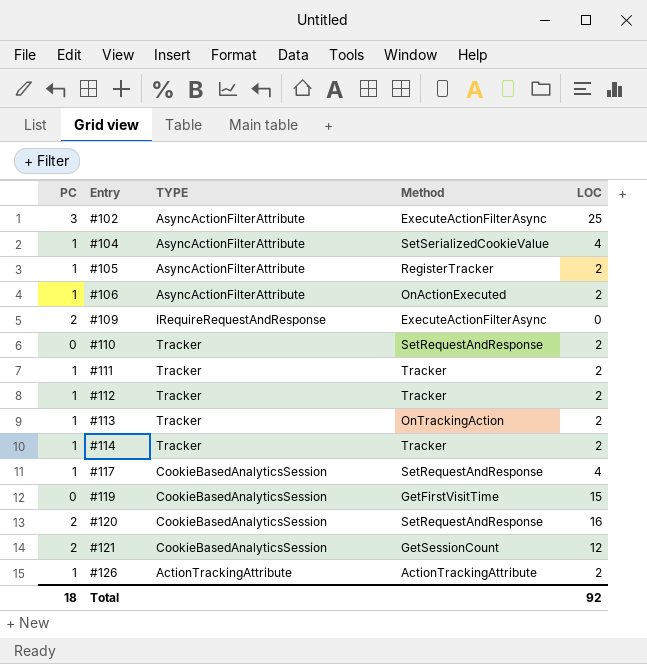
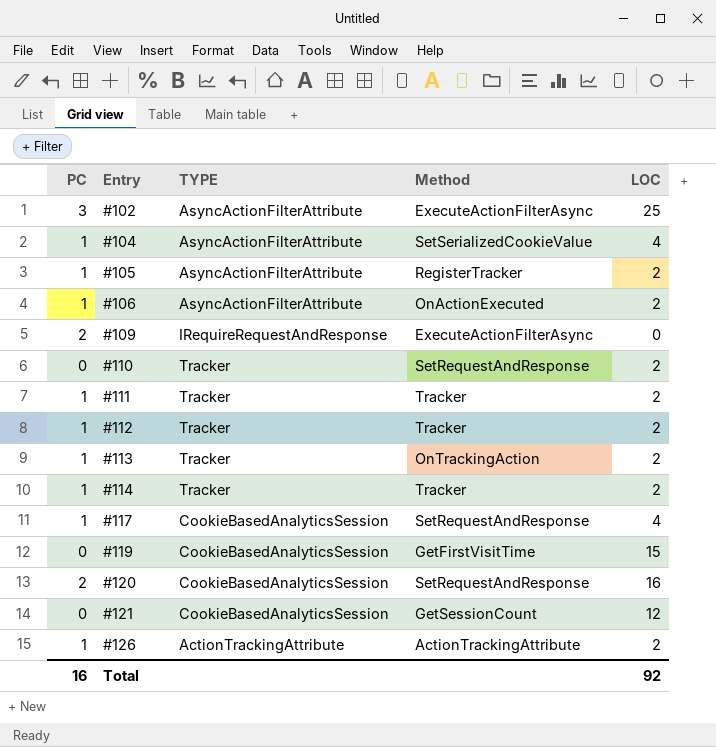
#121 | PC: 2 -> 0
Total | PC: 18 -> 16

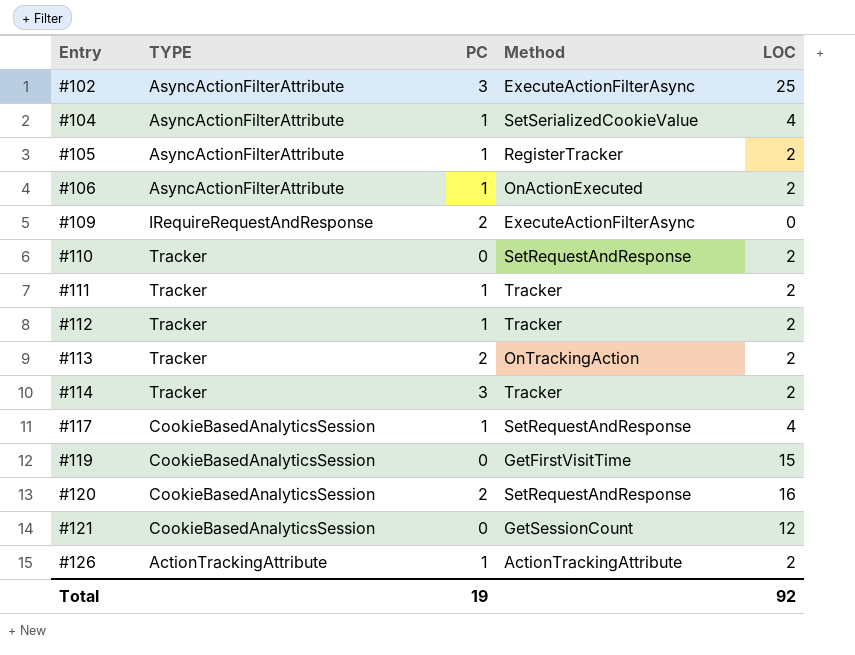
column PC | position: 1 -> 3
#113 | PC: 1 -> 2
#114 | PC: 1 -> 3
Total | PC: 16 -> 19

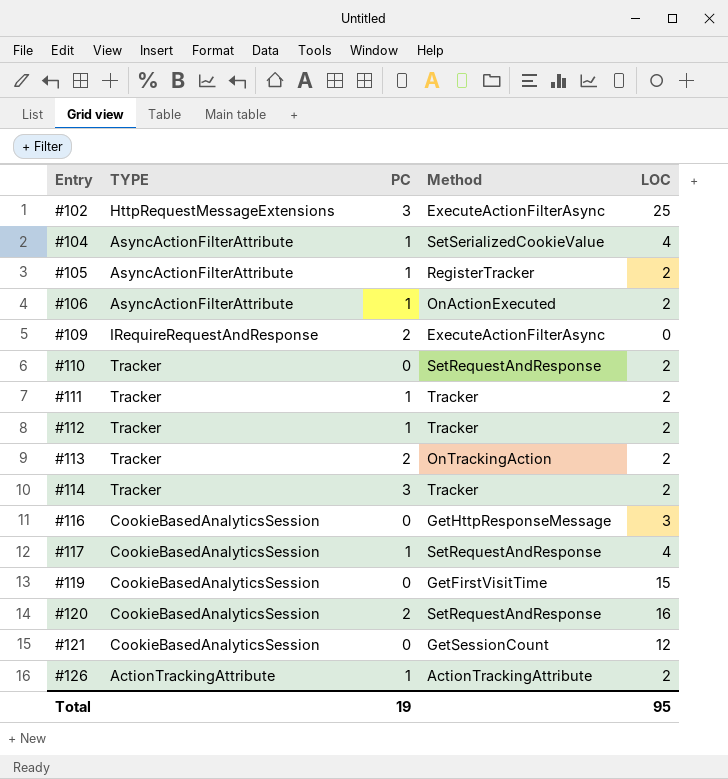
#102 | TYPE: AsyncActionFilterAttribute -> HttpRequestMessageExtensions
row #116: none -> CookieBasedAnalyticsSession | 0 | GetHttpResponseMessage | 3
Total | LOC: 92 -> 95

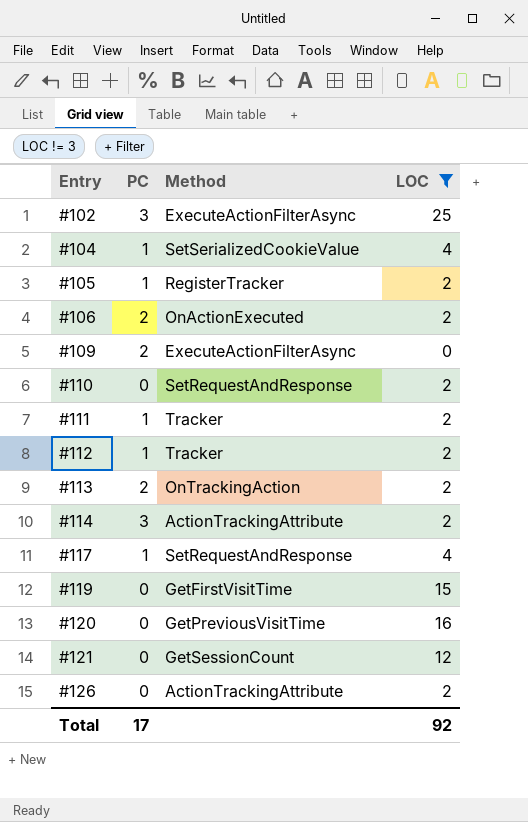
filter: none -> LOC != 3
column TYPE | position: 2 -> none
#106 | PC: 1 -> 2
#114 | Method: Tracker -> ActionTrackingAttribute
#120 | PC: 2 -> 0
#120 | Method: SetRequestAndResponse -> GetPreviousVisitTime
#126 | PC: 1 -> 0
Total | PC: 19 -> 17
Total | LOC: 95 -> 92

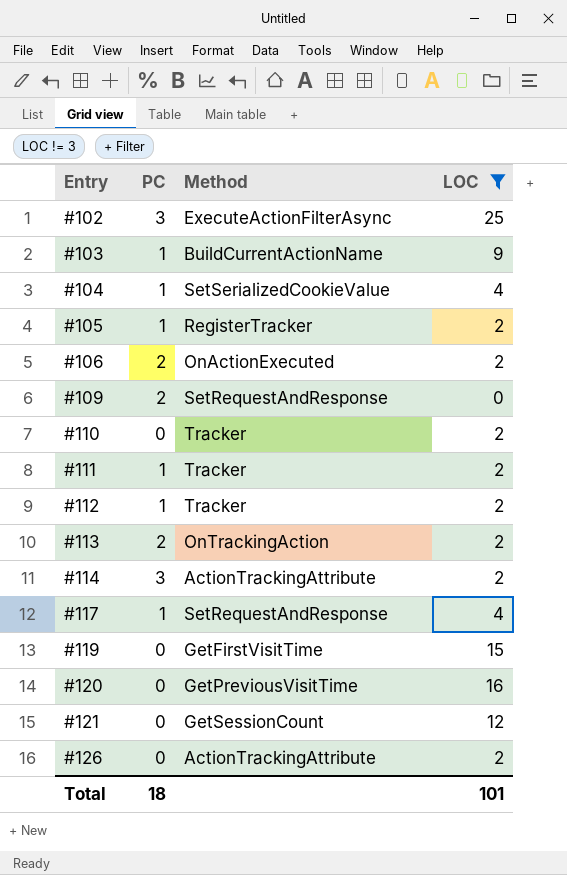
row #103: none -> 1 | BuildCurrentActionName | 9
#109 | Method: ExecuteActionFilterAsync -> SetRequestAndResponse
#110 | Method: SetRequestAndResponse -> Tracker
Total | PC: 17 -> 18
Total | LOC: 92 -> 101

